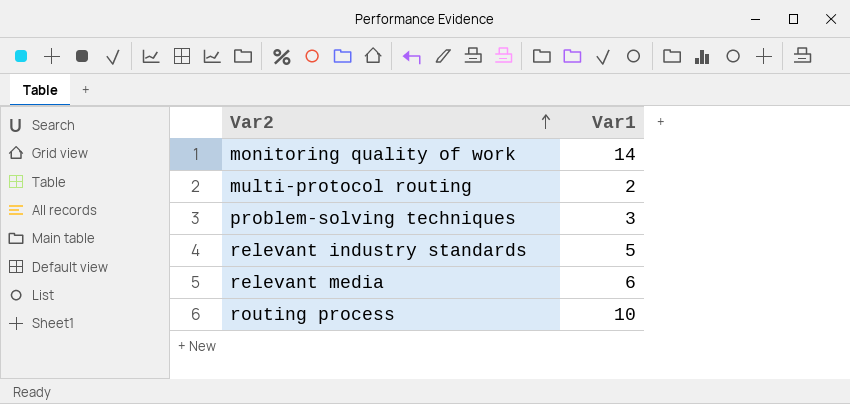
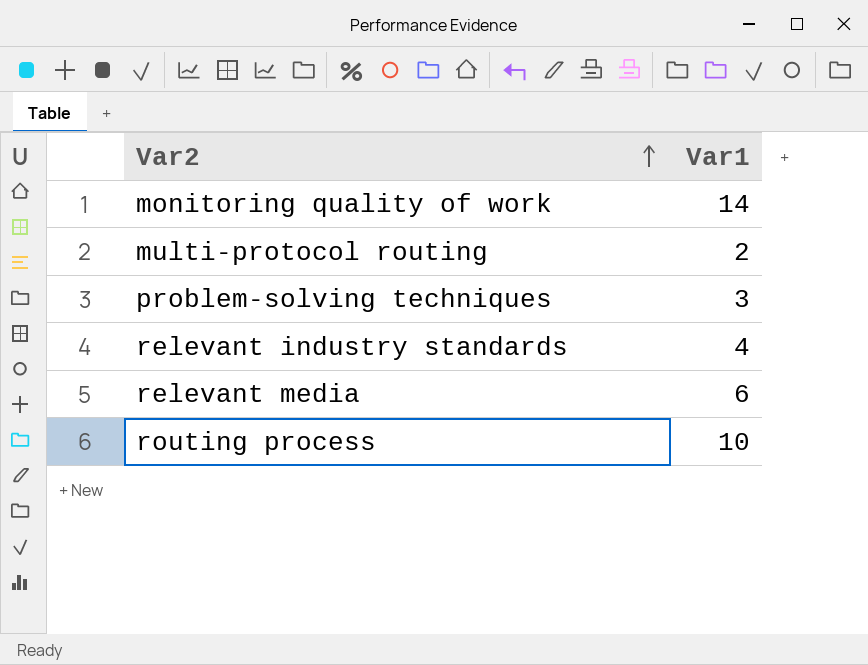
relevant industry standards | Var1: 5 -> 4

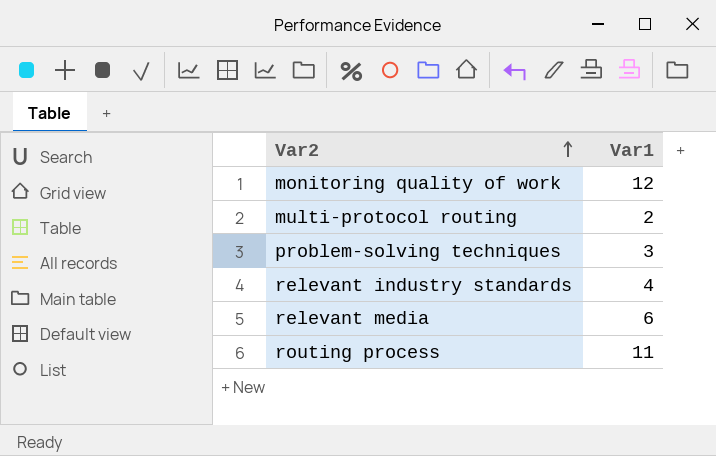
monitoring quality of work | Var1: 14 -> 12
routing process | Var1: 10 -> 11

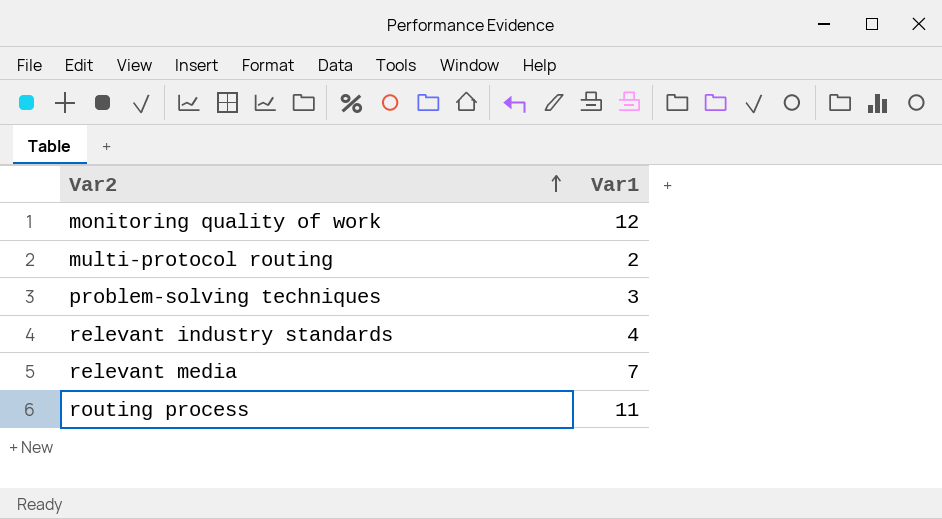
relevant media | Var1: 6 -> 7

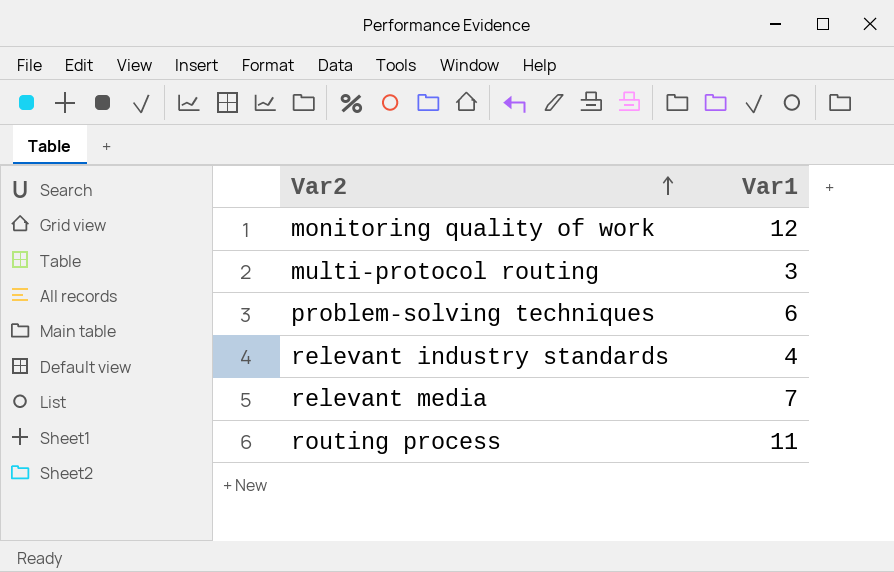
multi-protocol routing | Var1: 2 -> 3
problem-solving techniques | Var1: 3 -> 6

